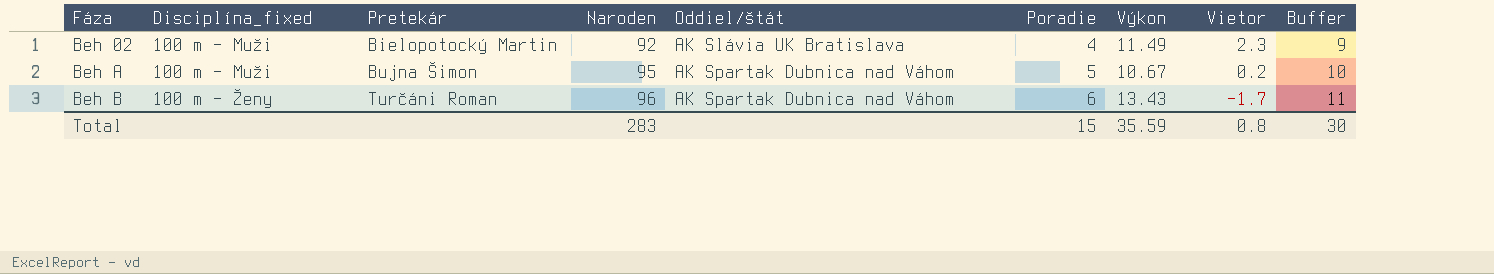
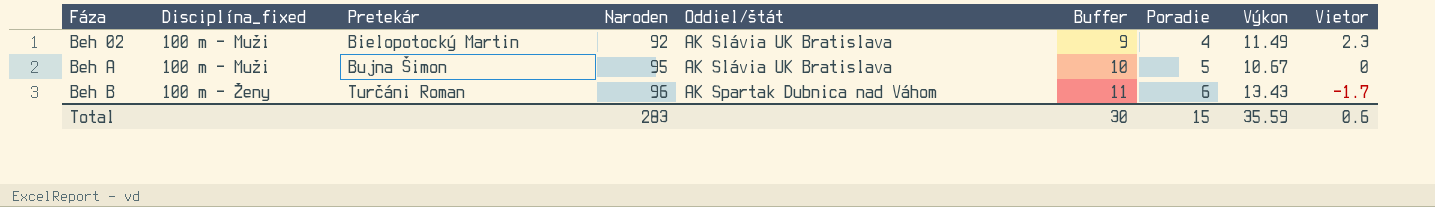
column Buffer | position: 9 -> 6
Beh A | Oddiel/štát: AK Spartak Dubnica nad Váhom -> AK Slávia UK Bratislava
Beh A | Vietor: 0.2 -> 0
Total | Vietor: 0.8 -> 0.6

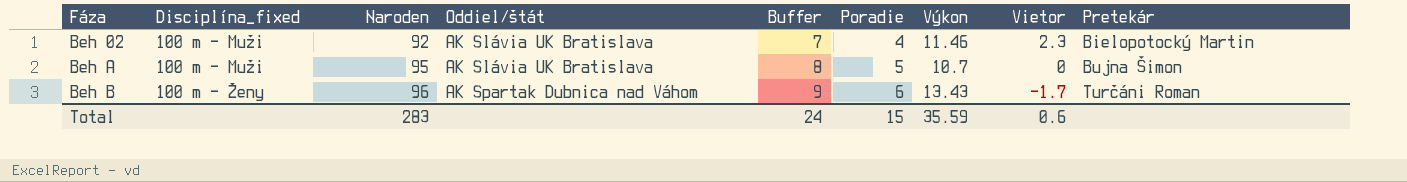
column Buffer | formula: [Poradie] + 5 -> [Poradie] + 3
column Pretekár | position: 3 -> 9
Beh 02 | Výkon: 11.49 -> 11.46
Beh A | Výkon: 10.67 -> 10.7
Total | Buffer: 30 -> 24

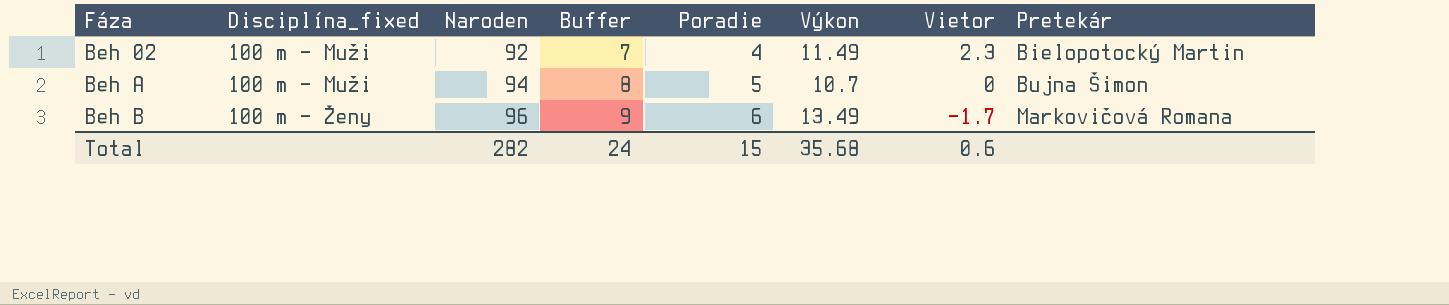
column Oddiel/štát | position: 4 -> none
Beh 02 | Výkon: 11.46 -> 11.49
Beh A | Naroden: 95 -> 94
Beh B | Výkon: 13.43 -> 13.49
Beh B | Pretekár: Turčáni Roman -> Markovičová Romana
Total | Naroden: 283 -> 282
Total | Výkon: 35.59 -> 35.68

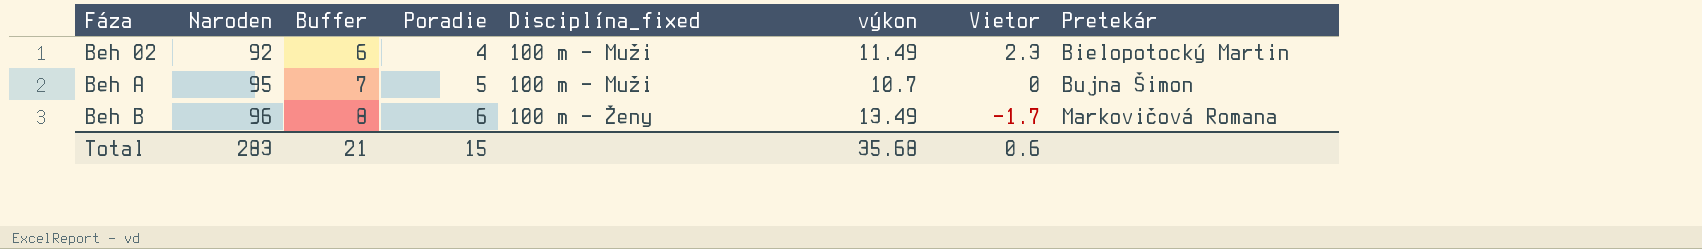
column Buffer | formula: [Poradie] + 3 -> [Poradie] + 2
column Disciplína_fixed | position: 2 -> 5
column name: Výkon -> výkon
Beh A | Naroden: 94 -> 95
Total | Naroden: 282 -> 283
Total | Buffer: 24 -> 21

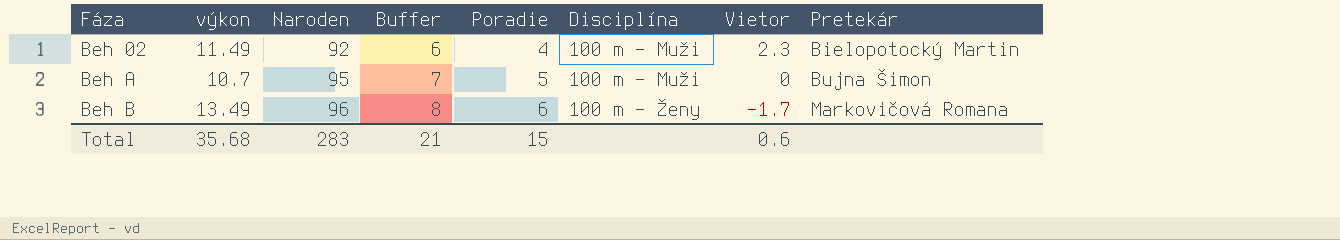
column výkon | position: 6 -> 2
column name: Disciplína_fixed -> Disciplína

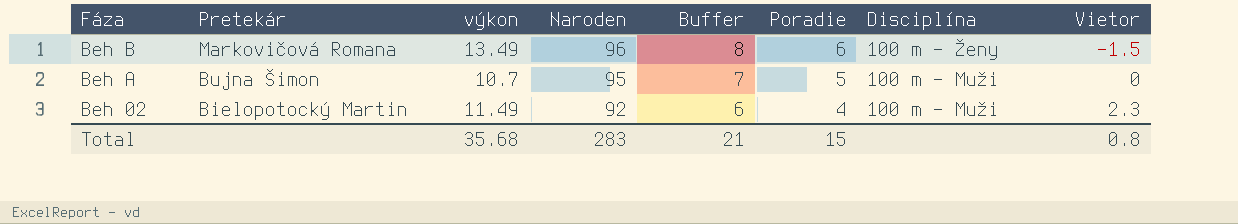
row order: Fáza ascending -> Fáza descending
column Pretekár | position: 8 -> 2
Beh B | Vietor: -1.7 -> -1.5
Total | Vietor: 0.6 -> 0.8

